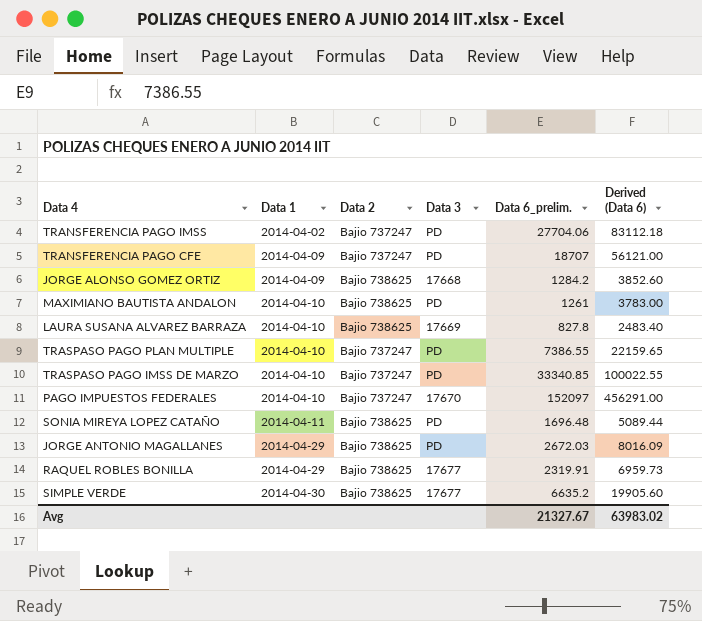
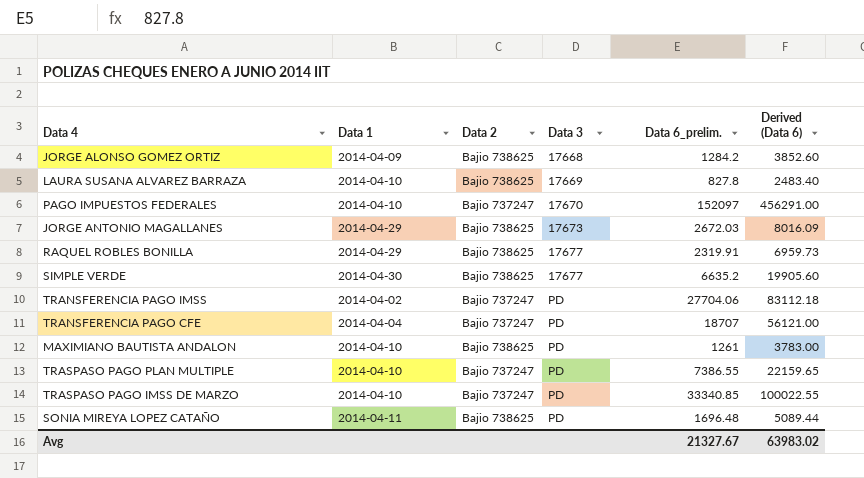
row order: Data 1 ascending -> Data 3 ascending
JORGE ANTONIO MAGALLANES | Data 3: PD -> 17673
TRANSFERENCIA PAGO CFE | Data 1: 2014-04-09 -> 2014-04-04

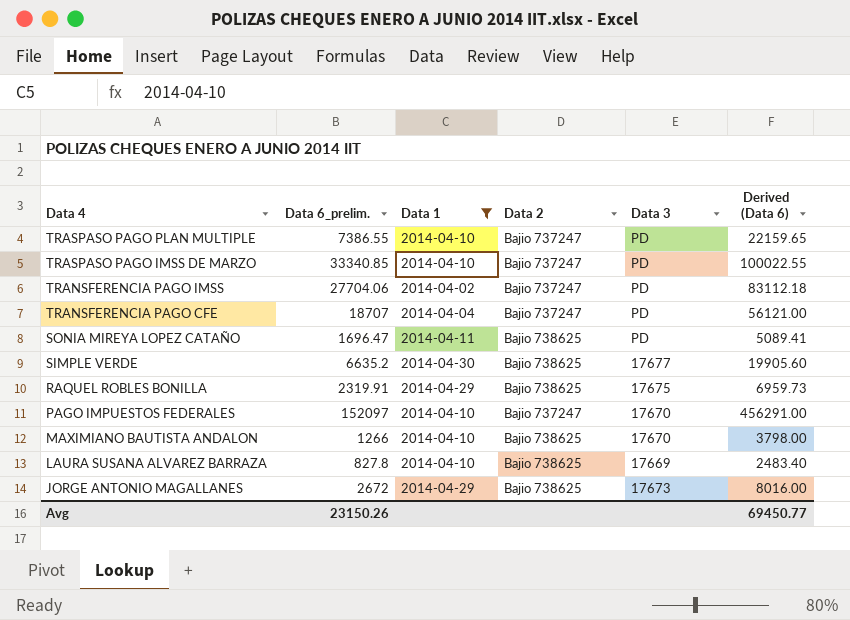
filter: none -> Data 1 != 2014-04-09
row order: Data 3 ascending -> Data 4 descending
column Data 6_prelim. | position: 5 -> 2
SONIA MIREYA LOPEZ CATAÑO | Data 6_prelim.: 1696.48 -> 1696.47
SONIA MIREYA LOPEZ CATAÑO | Derived (Data 6): 5089.44 -> 5089.41
RAQUEL ROBLES BONILLA | Data 3: 17677 -> 17675
MAXIMIANO BAUTISTA ANDALON | Data 6_prelim.: 1261 -> 1266
MAXIMIANO BAUTISTA ANDALON | Data 3: PD -> 17670
MAXIMIANO BAUTISTA ANDALON | Derived (Data 6): 3783.00 -> 3798.00
JORGE ANTONIO MAGALLANES | Data 6_prelim.: 2672.03 -> 2672
JORGE ANTONIO MAGALLANES | Derived (Data 6): 8016.09 -> 8016.00
Avg | Data 6_prelim.: 21327.67 -> 23150.26
Avg | Derived (Data 6): 63983.02 -> 69450.77

